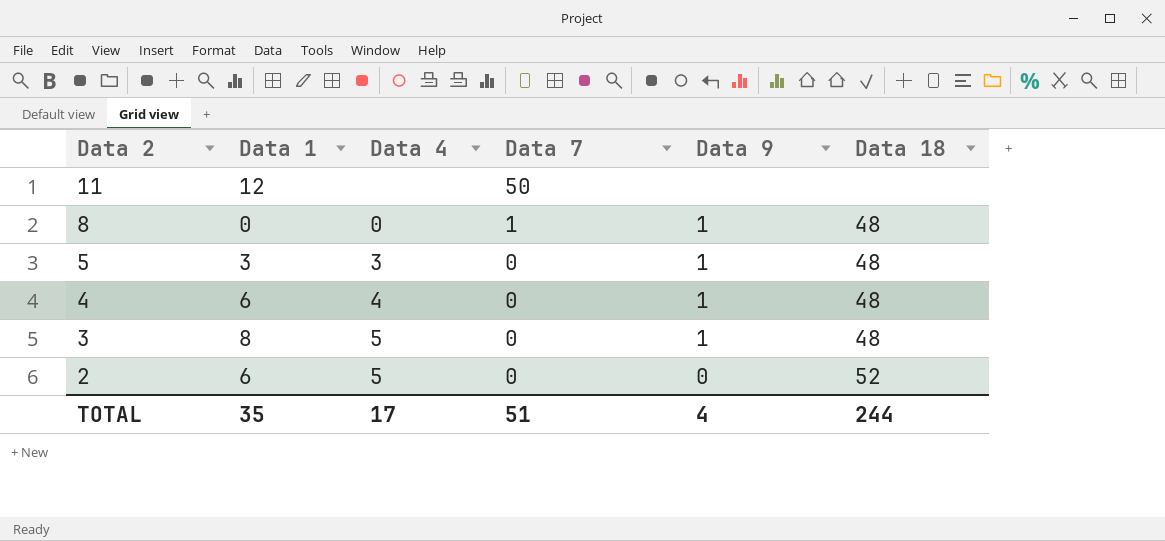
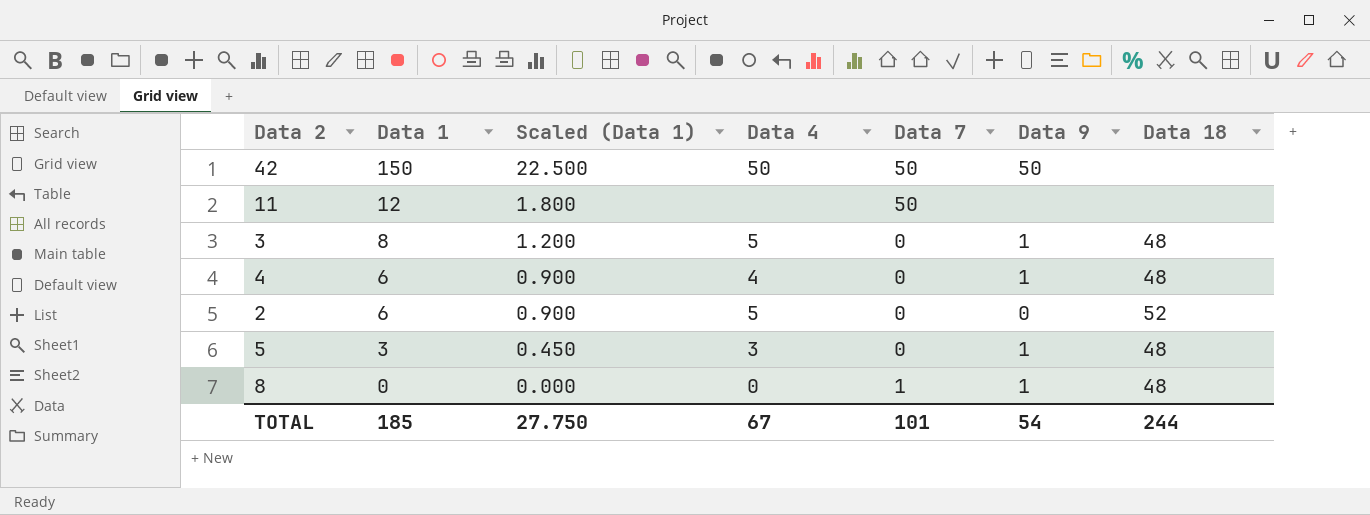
row order: Data 2 descending -> Data 1 descending
column Scaled (Data 1) | formula: none -> [Data 1] * 0.15
row 42: none -> 150 | 22.500 | 50 | 50 | 50 | none
TOTAL | Data 1: 35 -> 185
TOTAL | Data 4: 17 -> 67
TOTAL | Data 7: 51 -> 101
TOTAL | Data 9: 4 -> 54

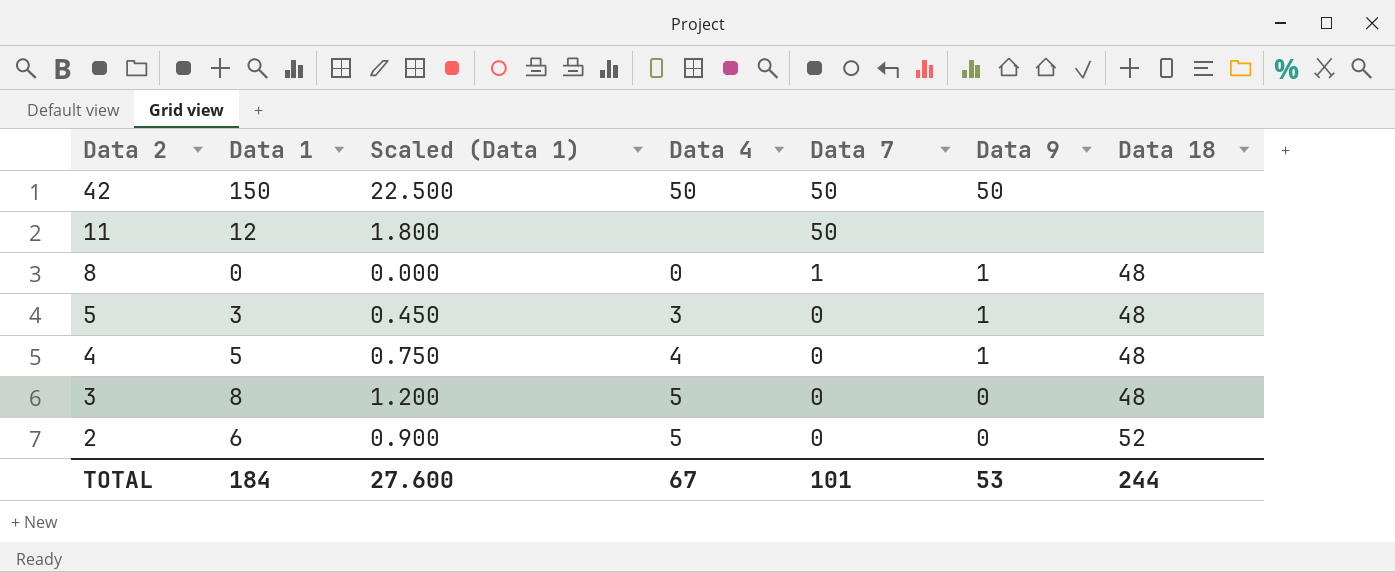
row order: Data 1 descending -> Data 2 descending
4 | Data 1: 6 -> 5
4 | Scaled (Data 1): 0.900 -> 0.750
3 | Data 9: 1 -> 0
TOTAL | Data 1: 185 -> 184
TOTAL | Scaled (Data 1): 27.750 -> 27.600
TOTAL | Data 9: 54 -> 53

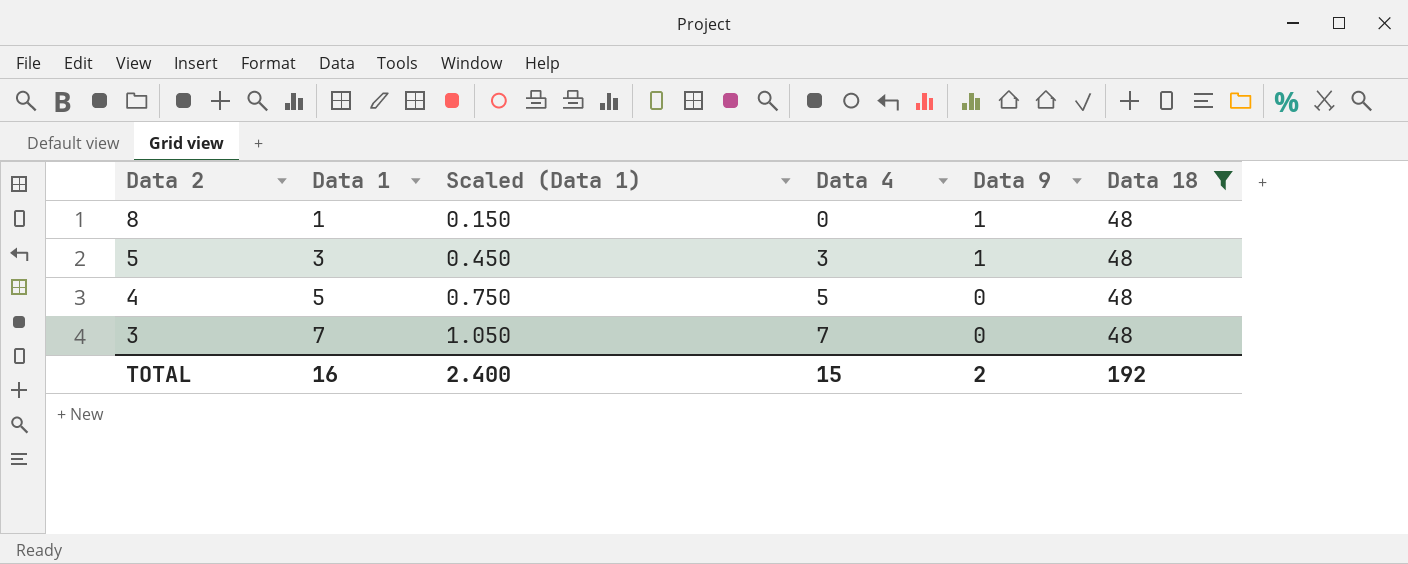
filter: none -> Data 18 = 48
column Data 7 | position: 5 -> none
8 | Data 1: 0 -> 1
8 | Scaled (Data 1): 0.000 -> 0.150
4 | Data 4: 4 -> 5
4 | Data 9: 1 -> 0
3 | Data 1: 8 -> 7
3 | Scaled (Data 1): 1.200 -> 1.050
3 | Data 4: 5 -> 7
TOTAL | Data 1: 184 -> 16
TOTAL | Scaled (Data 1): 27.600 -> 2.400
TOTAL | Data 4: 67 -> 15
TOTAL | Data 9: 53 -> 2
TOTAL | Data 18: 244 -> 192

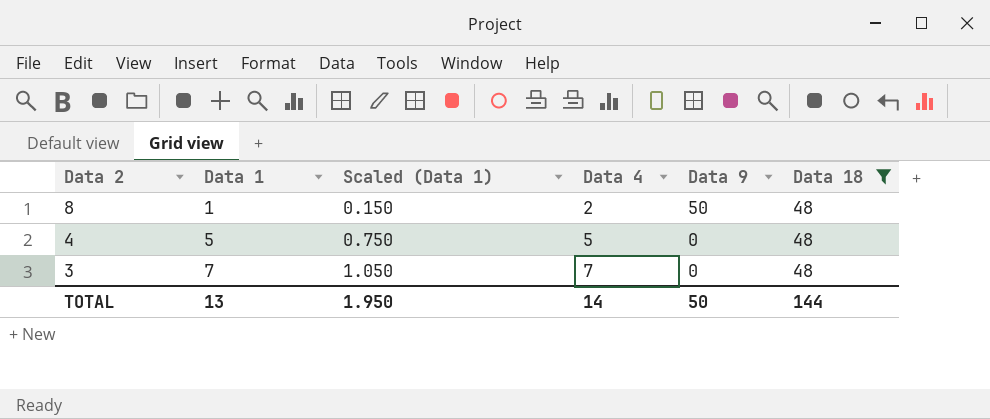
row 5: 3 | 0.450 | 3 | 1 | 48 -> none
8 | Data 4: 0 -> 2
8 | Data 9: 1 -> 50
TOTAL | Data 1: 16 -> 13
TOTAL | Scaled (Data 1): 2.400 -> 1.950
TOTAL | Data 4: 15 -> 14
TOTAL | Data 9: 2 -> 50
TOTAL | Data 18: 192 -> 144

